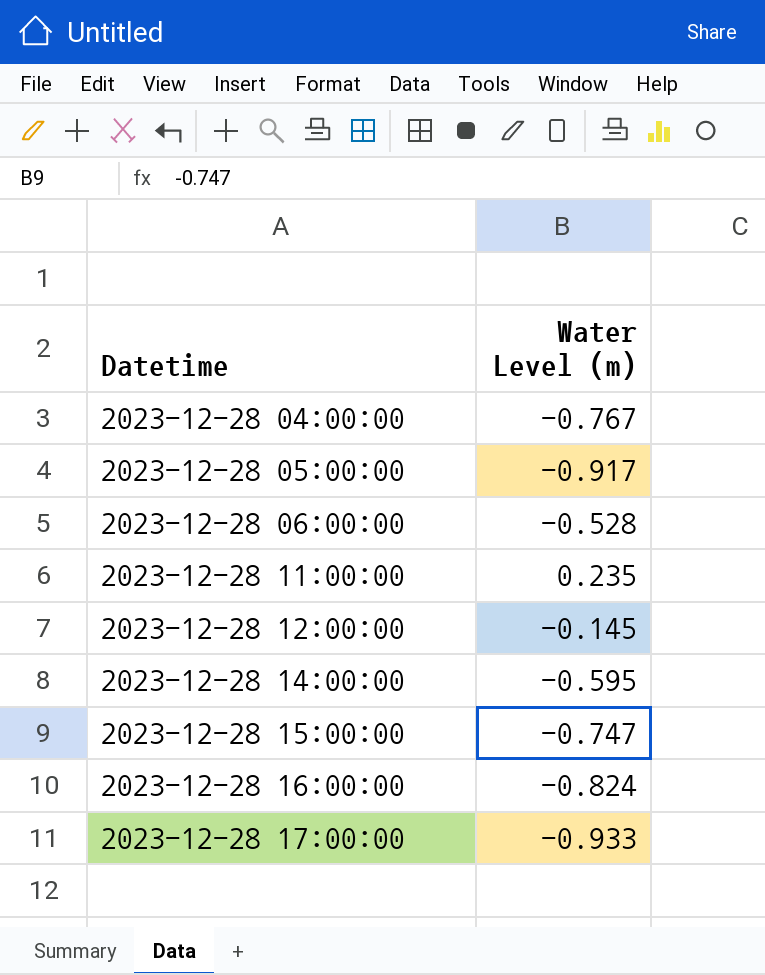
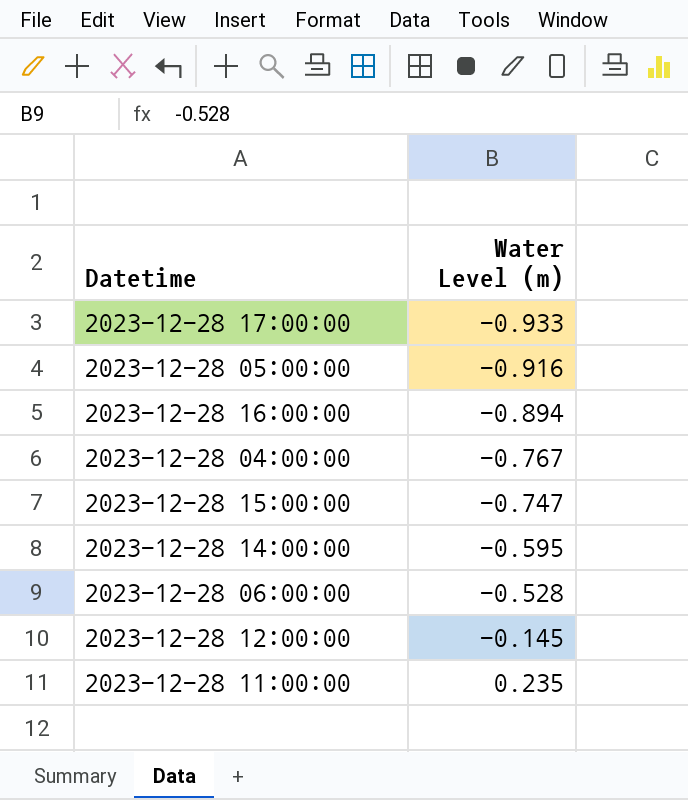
row order: Datetime ascending -> Water Level (m) ascending
2023-12-28 05:00:00 | Water Level (m): -0.917 -> -0.916
2023-12-28 16:00:00 | Water Level (m): -0.824 -> -0.894

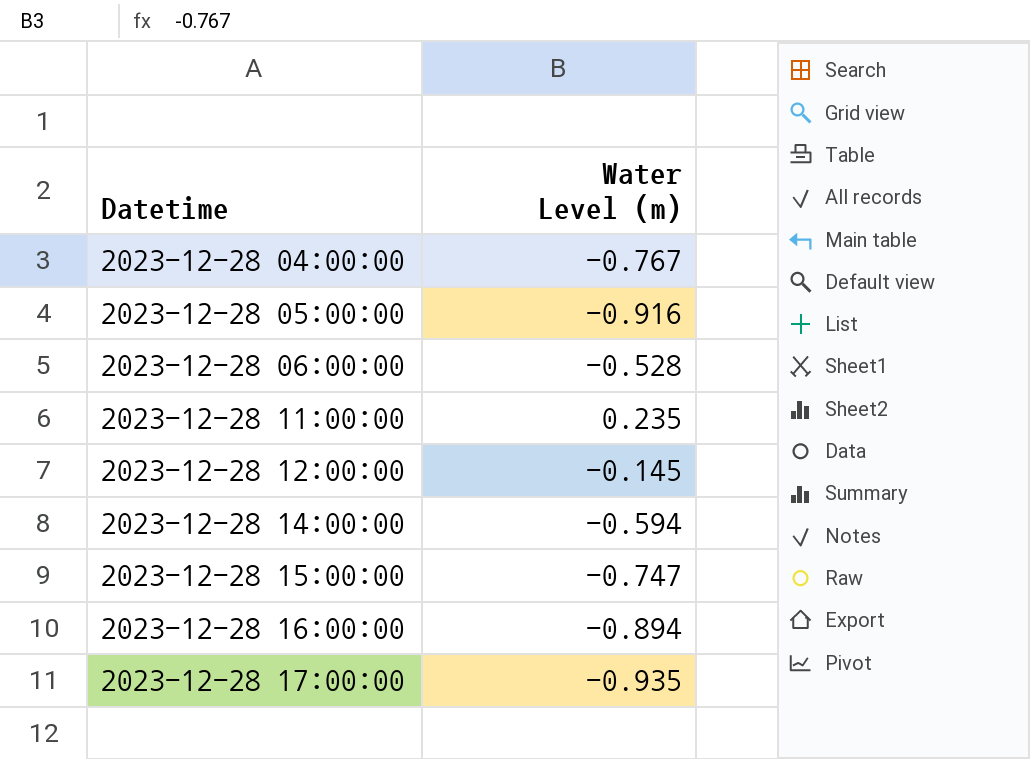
row order: Water Level (m) ascending -> Datetime ascending
2023-12-28 14:00:00 | Water Level (m): -0.595 -> -0.594
2023-12-28 17:00:00 | Water Level (m): -0.933 -> -0.935

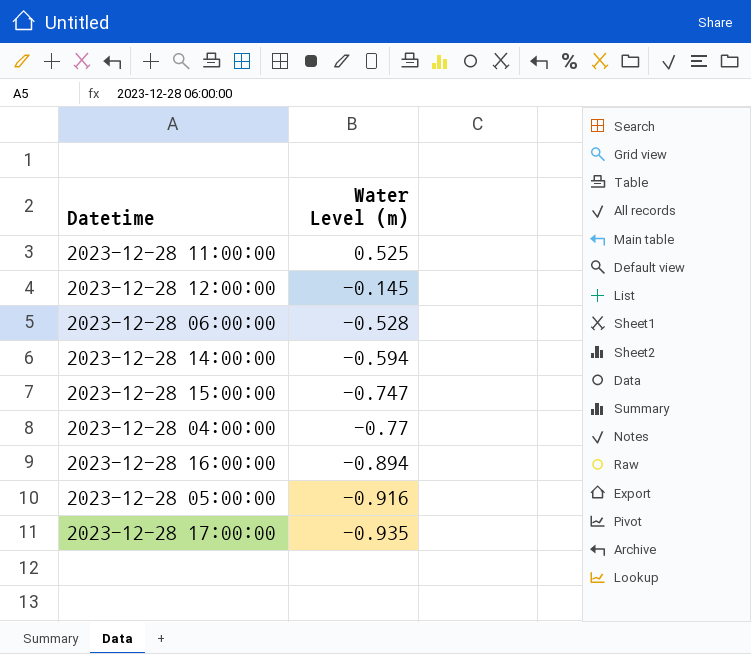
row order: Datetime ascending -> Water Level (m) descending
2023-12-28 11:00:00 | Water Level (m): 0.235 -> 0.525
2023-12-28 04:00:00 | Water Level (m): -0.767 -> -0.77

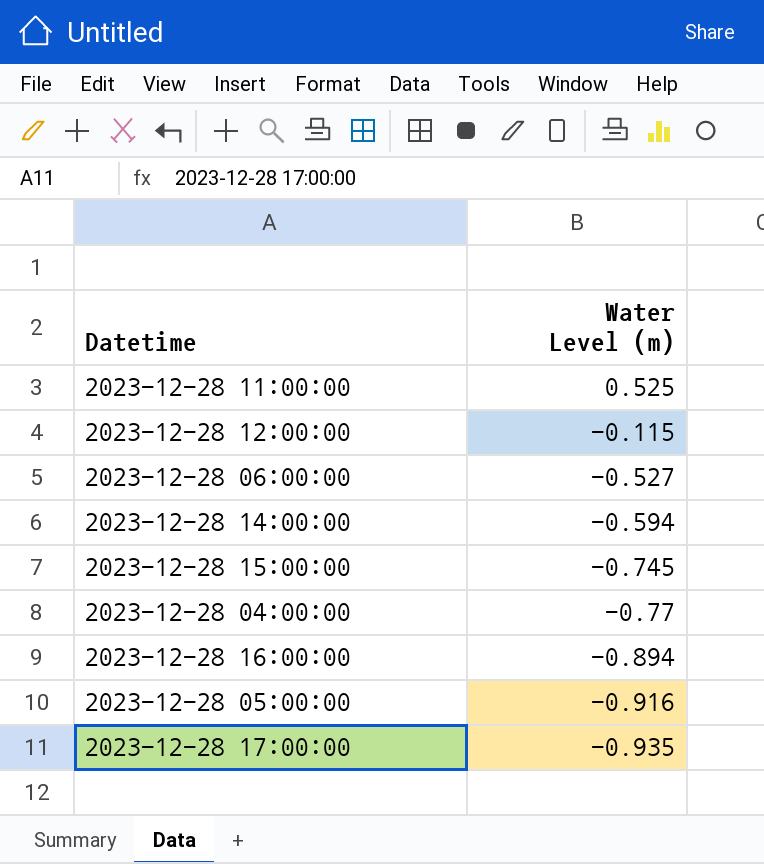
2023-12-28 12:00:00 | Water Level (m): -0.145 -> -0.115
2023-12-28 06:00:00 | Water Level (m): -0.528 -> -0.527
2023-12-28 15:00:00 | Water Level (m): -0.747 -> -0.745

